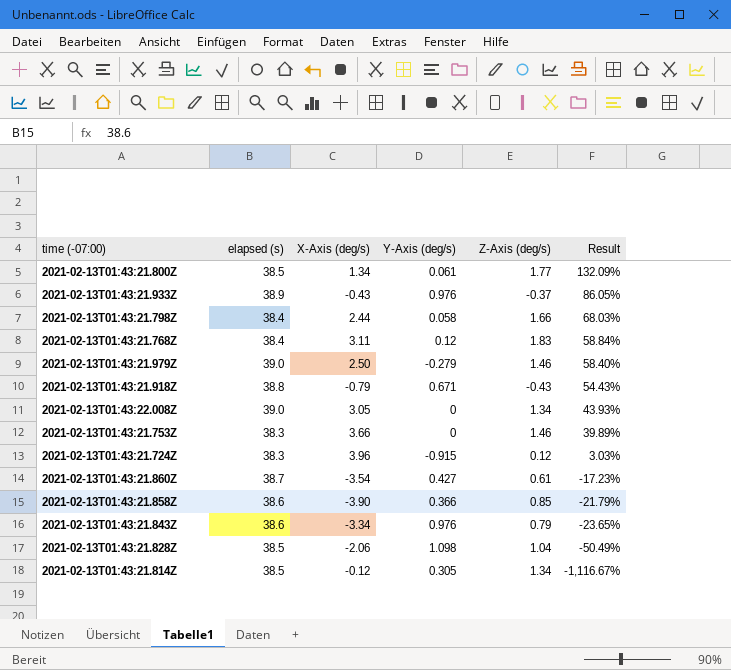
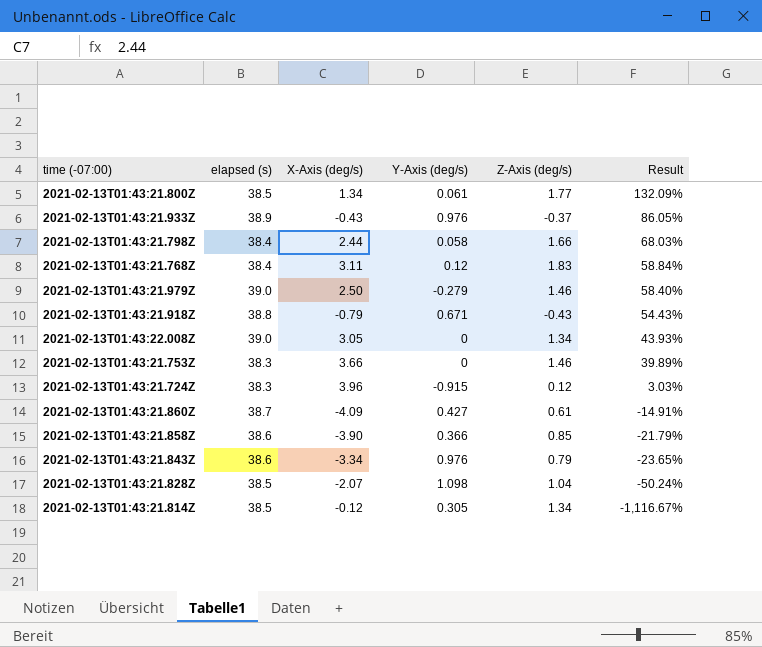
2021-02-13T01:43:21.860Z | X-Axis (deg/s): -3.54 -> -4.09
2021-02-13T01:43:21.860Z | Result: -17.23% -> -14.91%
2021-02-13T01:43:21.828Z | X-Axis (deg/s): -2.06 -> -2.07
2021-02-13T01:43:21.828Z | Result: -50.49% -> -50.24%

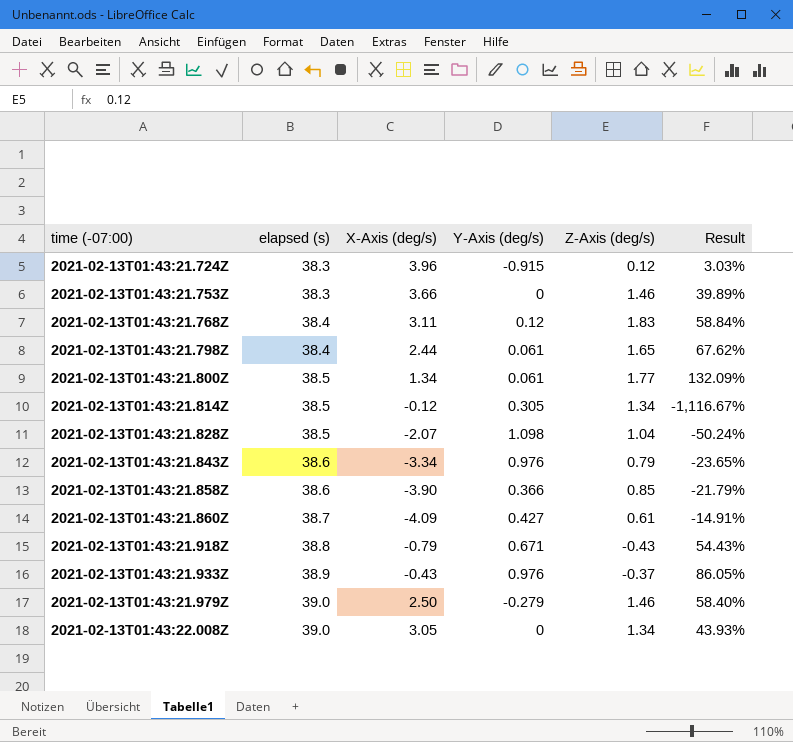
row order: Result descending -> time (-07:00) ascending
2021-02-13T01:43:21.798Z | Y-Axis (deg/s): 0.058 -> 0.061
2021-02-13T01:43:21.798Z | Z-Axis (deg/s): 1.66 -> 1.65
2021-02-13T01:43:21.798Z | Result: 68.03% -> 67.62%

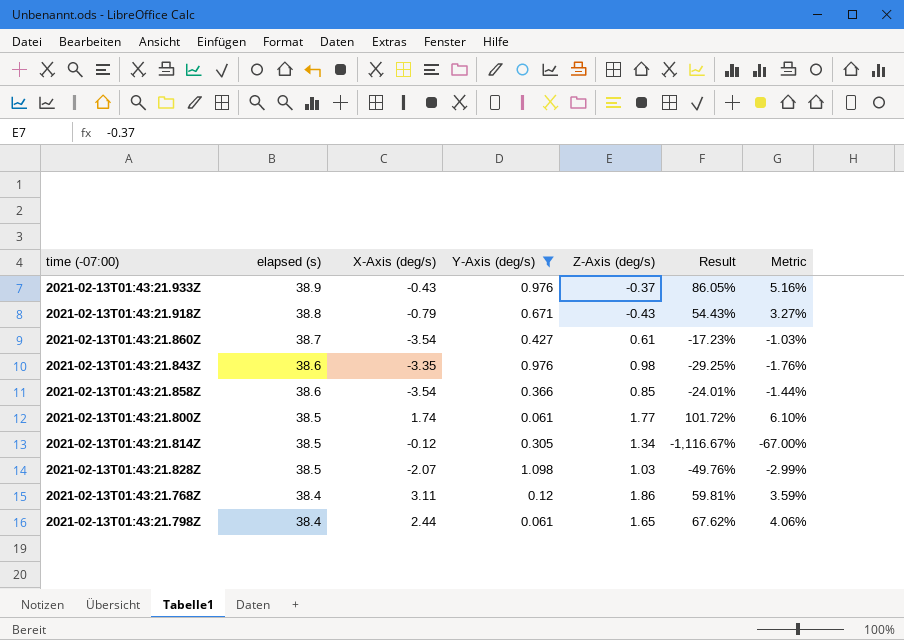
filter: none -> Y-Axis (deg/s) >= 0.061
row order: time (-07:00) ascending -> elapsed (s) descending
column Metric | formula: none -> [Result] * 0.06
2021-02-13T01:43:21.860Z | X-Axis (deg/s): -4.09 -> -3.54
2021-02-13T01:43:21.860Z | Result: -14.91% -> -17.23%
2021-02-13T01:43:21.843Z | X-Axis (deg/s): -3.34 -> -3.35
2021-02-13T01:43:21.843Z | Z-Axis (deg/s): 0.79 -> 0.98
2021-02-13T01:43:21.843Z | Result: -23.65% -> -29.25%
2021-02-13T01:43:21.858Z | X-Axis (deg/s): -3.90 -> -3.54
2021-02-13T01:43:21.858Z | Result: -21.79% -> -24.01%
2021-02-13T01:43:21.800Z | X-Axis (deg/s): 1.34 -> 1.74
2021-02-13T01:43:21.800Z | Result: 132.09% -> 101.72%
2021-02-13T01:43:21.828Z | Z-Axis (deg/s): 1.04 -> 1.03
2021-02-13T01:43:21.828Z | Result: -50.24% -> -49.76%
2021-02-13T01:43:21.768Z | Z-Axis (deg/s): 1.83 -> 1.86
2021-02-13T01:43:21.768Z | Result: 58.84% -> 59.81%

